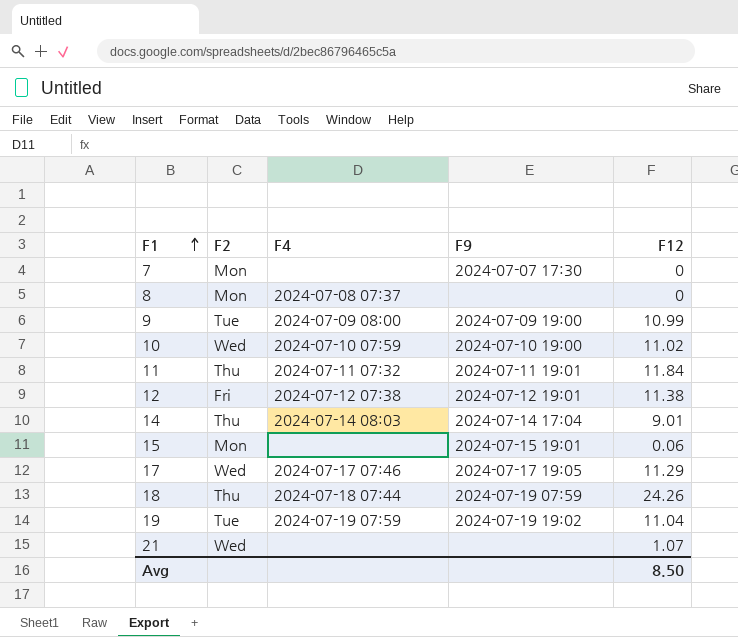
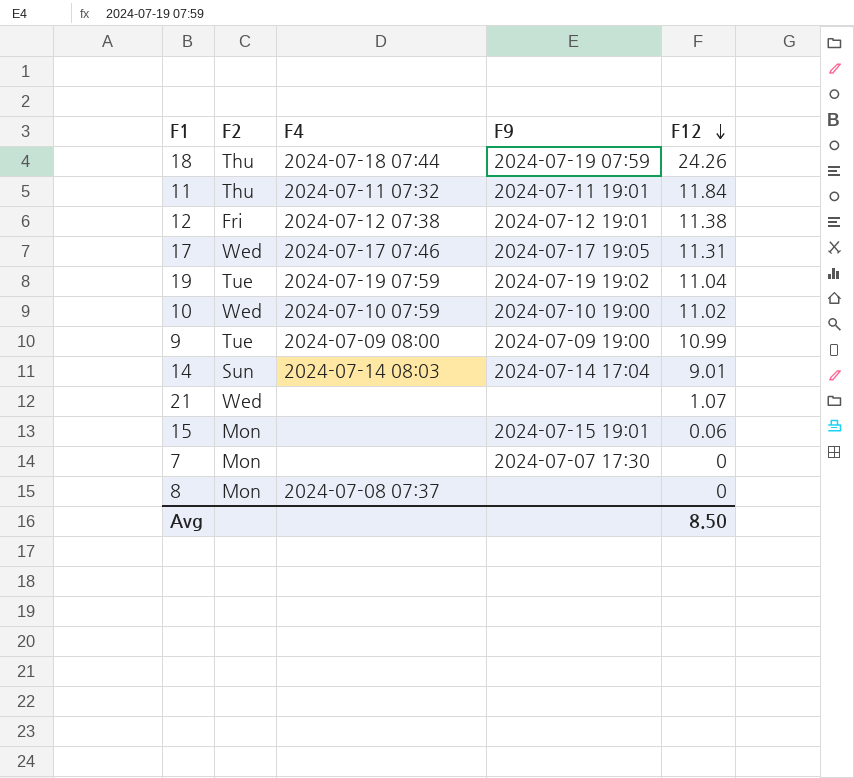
row order: F1 ascending -> F12 descending
17 | F12: 11.29 -> 11.31
14 | F2: Thu -> Sun

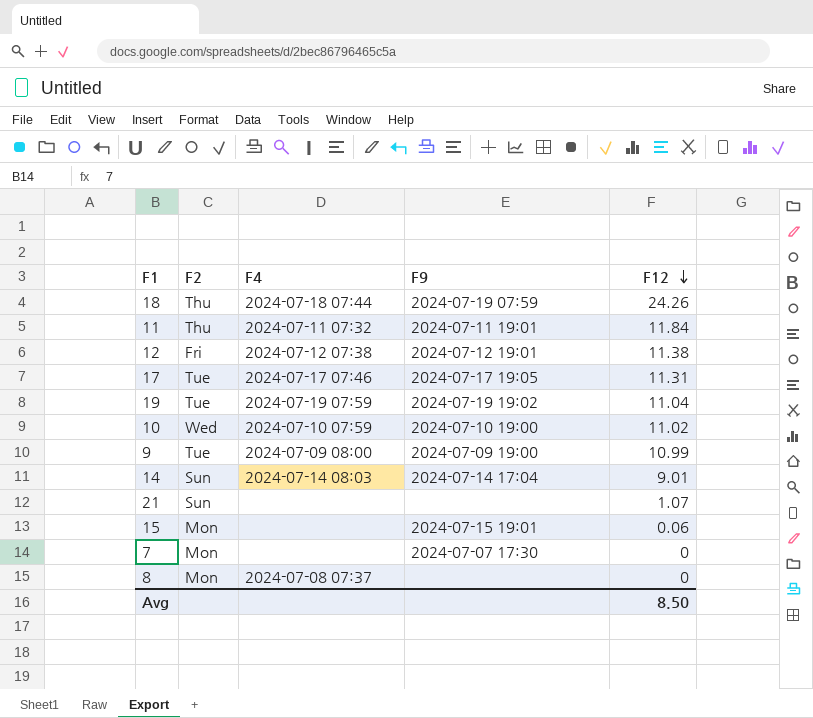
17 | F2: Wed -> Tue
21 | F2: Wed -> Sun

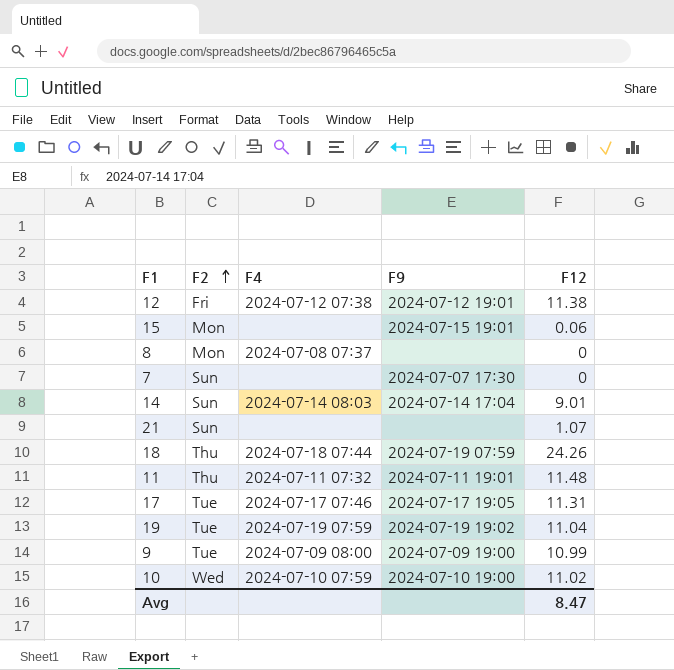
row order: F12 descending -> F2 ascending
7 | F2: Mon -> Sun
11 | F12: 11.84 -> 11.48
Avg | F12: 8.50 -> 8.47

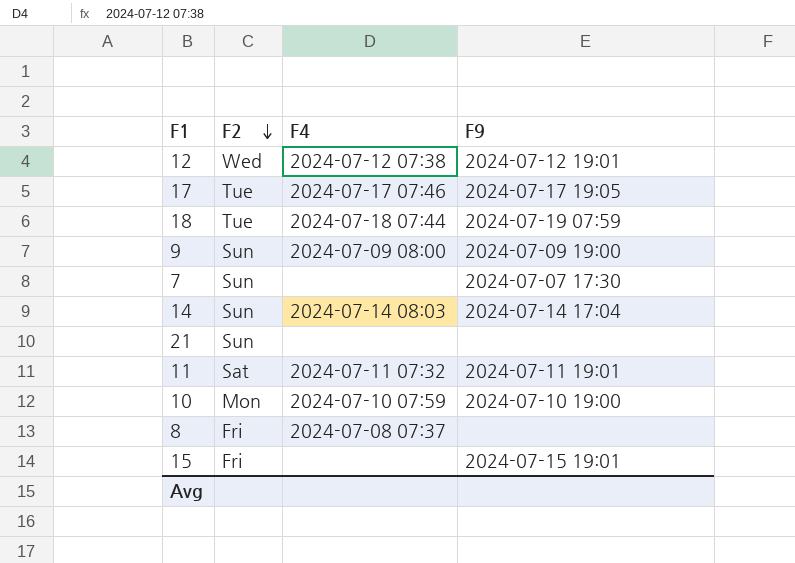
row order: F2 ascending -> F2 descending
column F12 | position: 5 -> none
row 19: Tue | 2024-07-19 07:59 | 2024-07-19 19:02 | 11.04 -> none
12 | F2: Fri -> Wed
18 | F2: Thu -> Tue
9 | F2: Tue -> Sun
11 | F2: Thu -> Sat
10 | F2: Wed -> Mon
8 | F2: Mon -> Fri
15 | F2: Mon -> Fri

